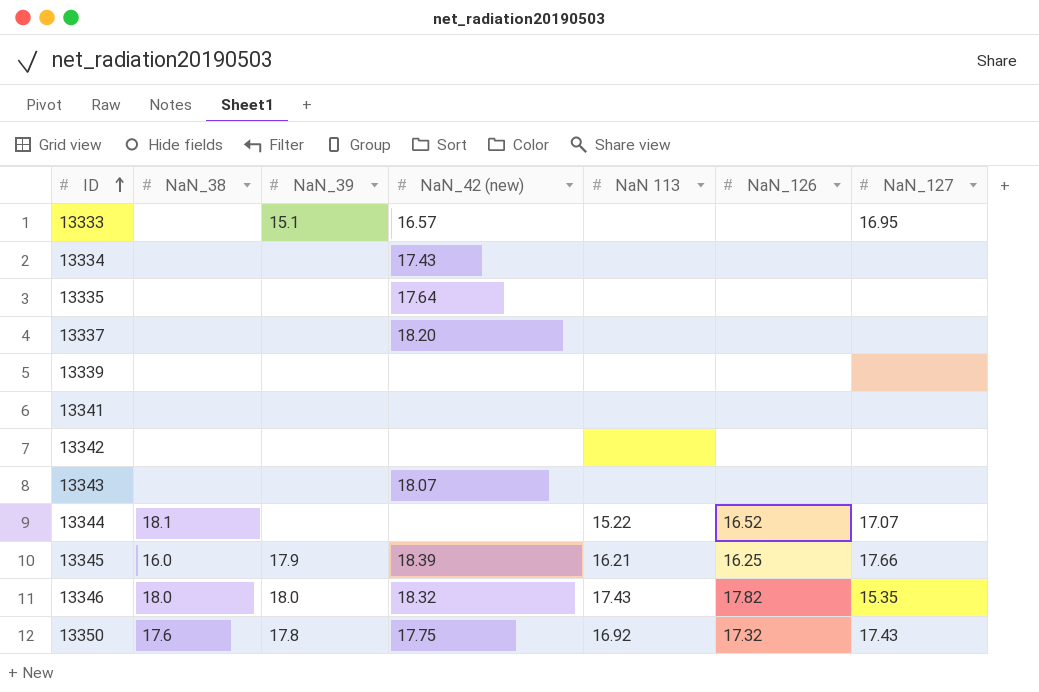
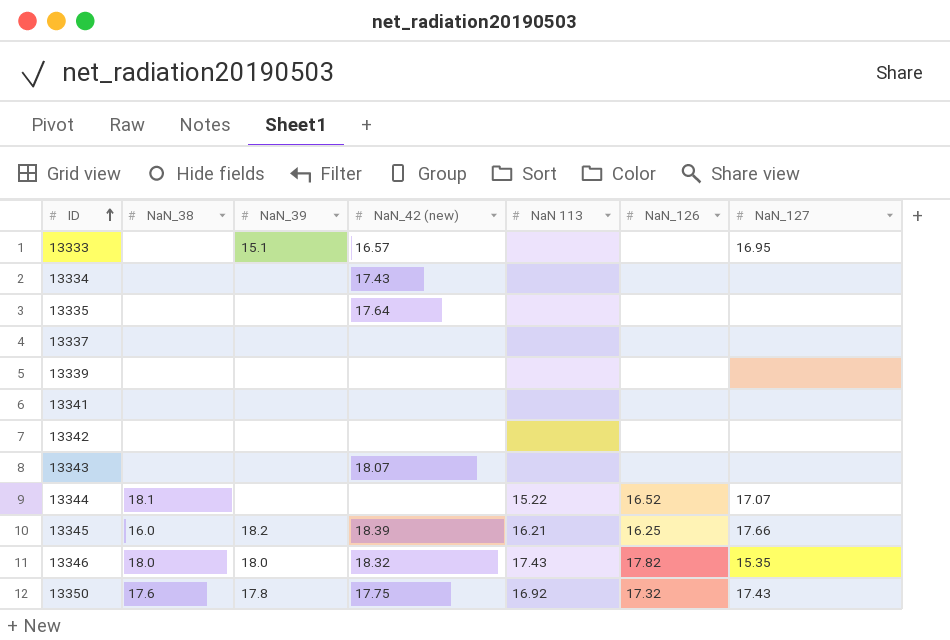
13337 | NaN_42 (new): 18.20 -> none
13345 | NaN_39: 17.9 -> 18.2

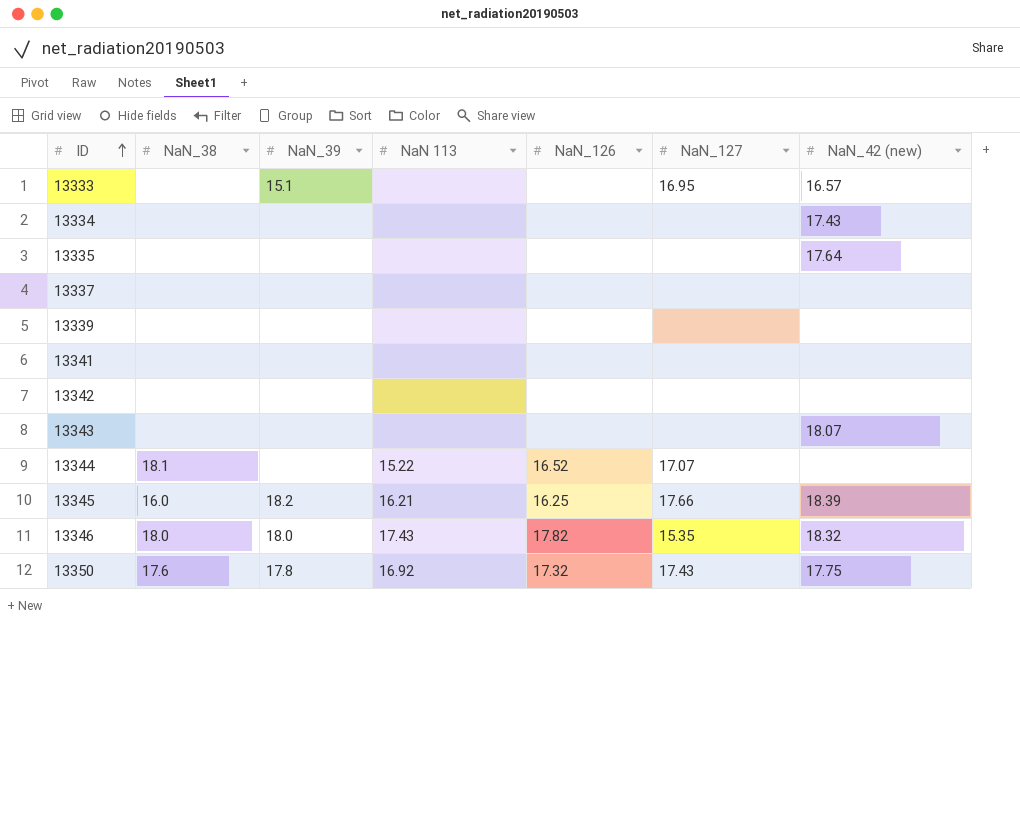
column NaN_42 (new) | position: 4 -> 7

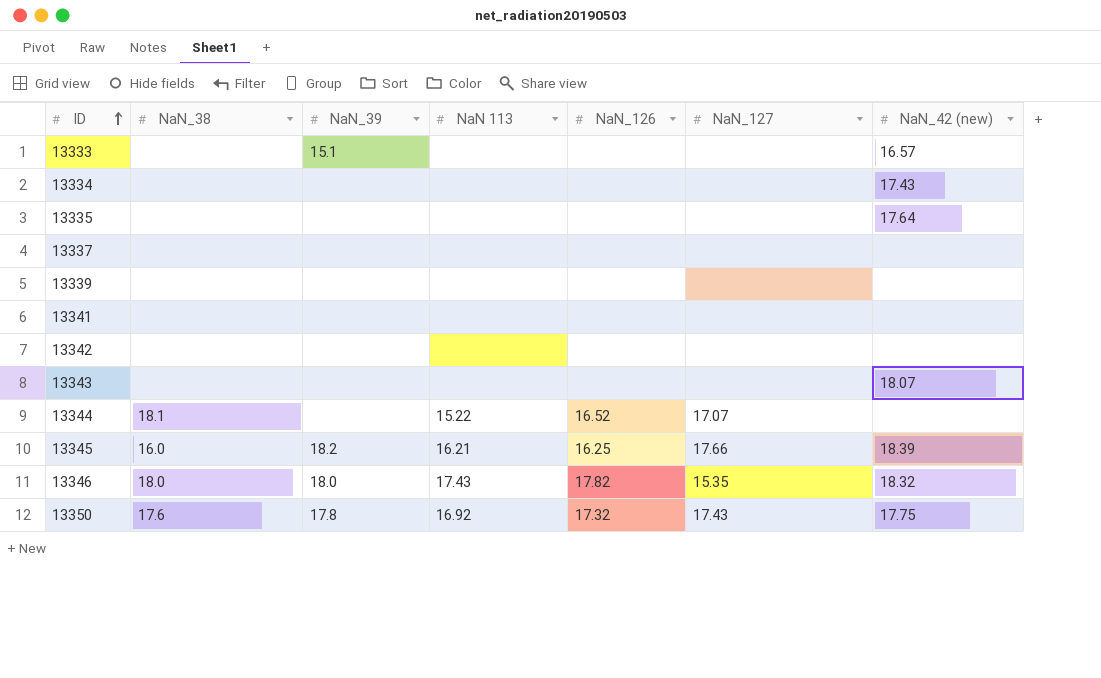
13333 | NaN_127: 16.95 -> none

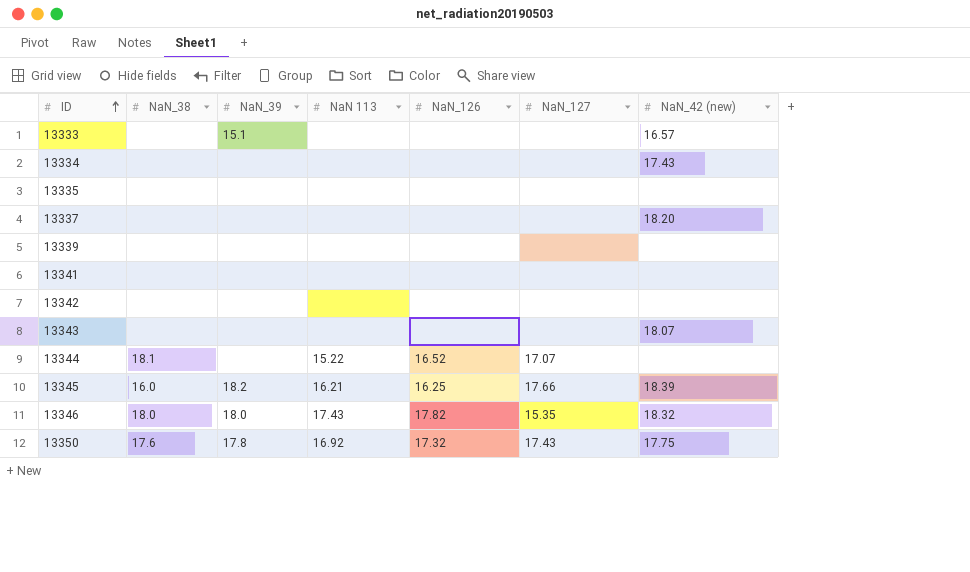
13335 | NaN_42 (new): 17.64 -> none
13337 | NaN_42 (new): none -> 18.20

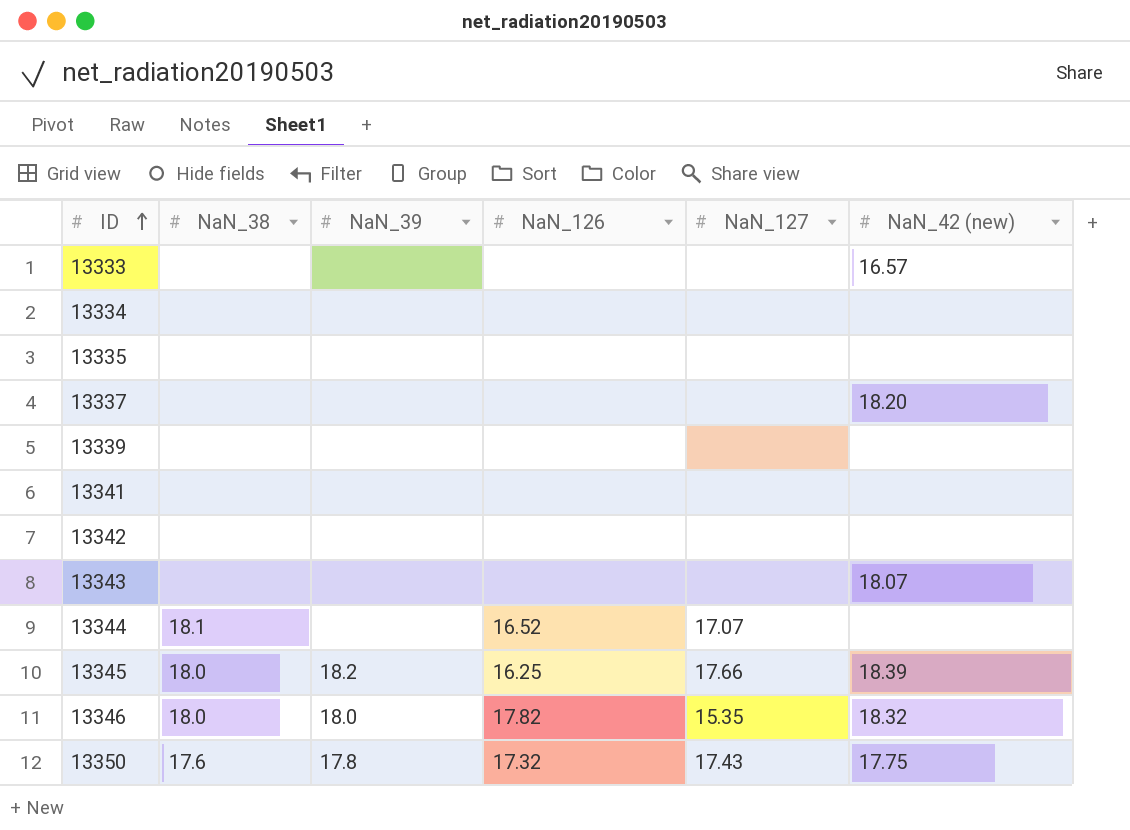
column NaN 113 | position: 4 -> none
13333 | NaN_39: 15.1 -> none
13334 | NaN_42 (new): 17.43 -> none
13345 | NaN_38: 16.0 -> 18.0

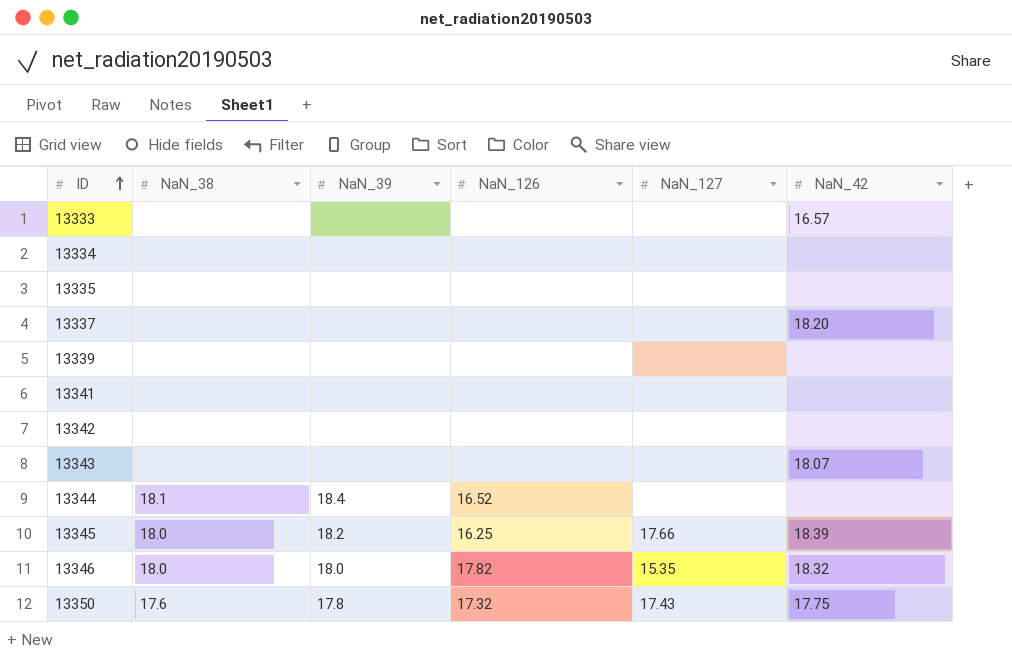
column name: NaN_42 (new) -> NaN_42
13344 | NaN_39: none -> 18.4
13344 | NaN_127: 17.07 -> none

